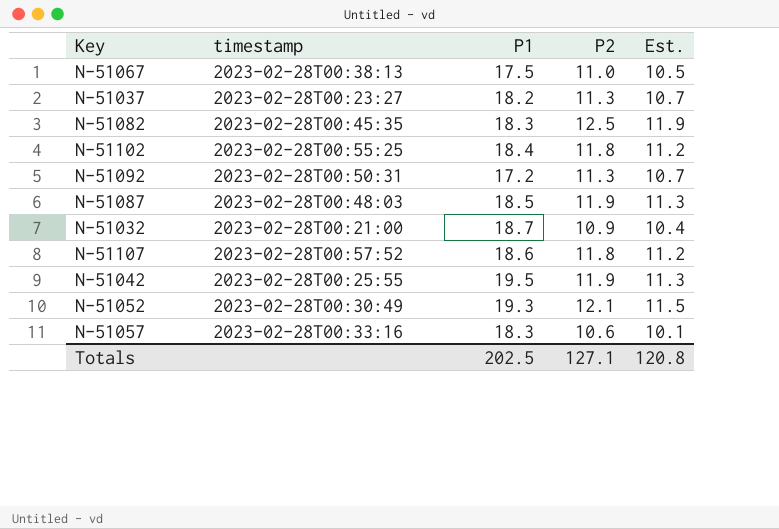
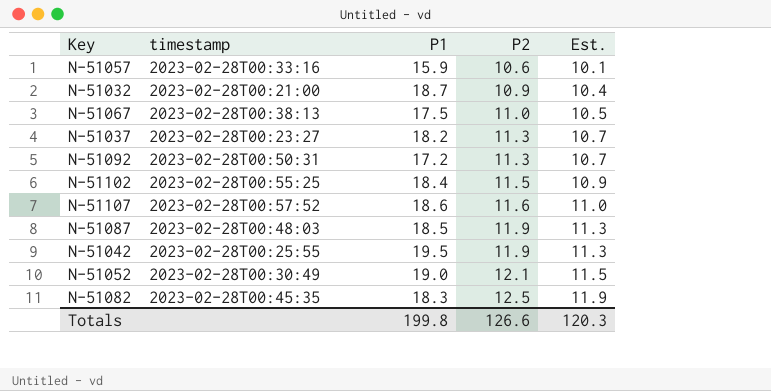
row order: none -> P2 ascending
N-51057 | P1: 18.3 -> 15.9
N-51102 | P2: 11.8 -> 11.5
N-51102 | Est.: 11.2 -> 10.9
N-51107 | P2: 11.8 -> 11.6
N-51107 | Est.: 11.2 -> 11.0
N-51052 | P1: 19.3 -> 19.0
Totals | P1: 202.5 -> 199.8
Totals | P2: 127.1 -> 126.6
Totals | Est.: 120.8 -> 120.3

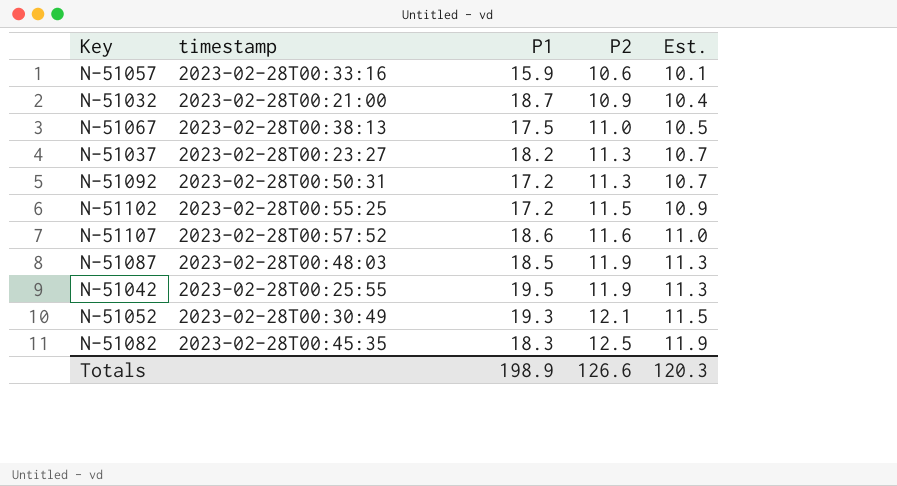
N-51102 | P1: 18.4 -> 17.2
N-51052 | P1: 19.0 -> 19.3
Totals | P1: 199.8 -> 198.9

